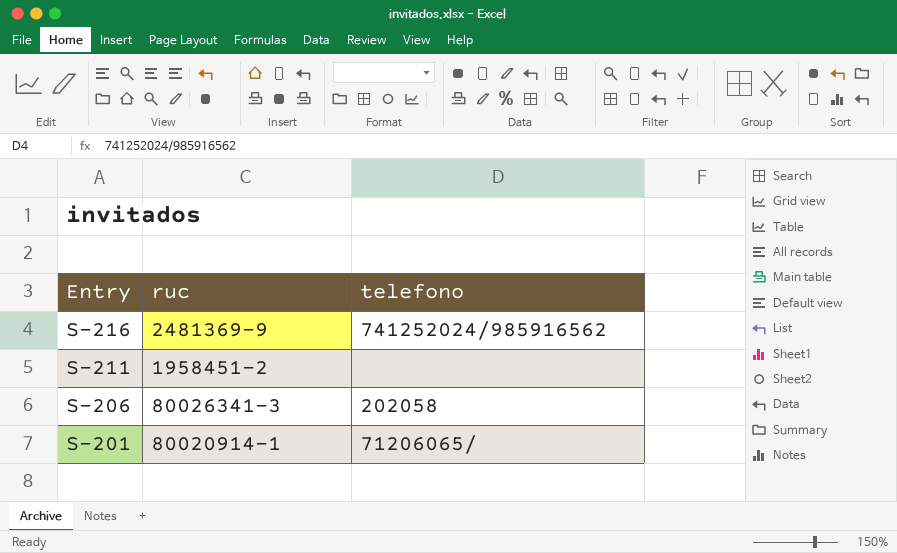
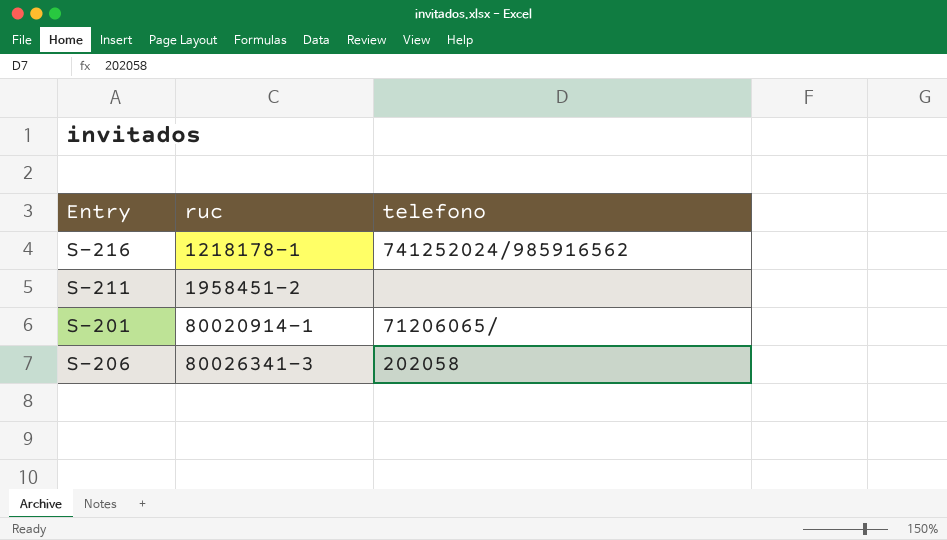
row order: Entry descending -> ruc ascending
S-216 | ruc: 2481369-9 -> 1218178-1

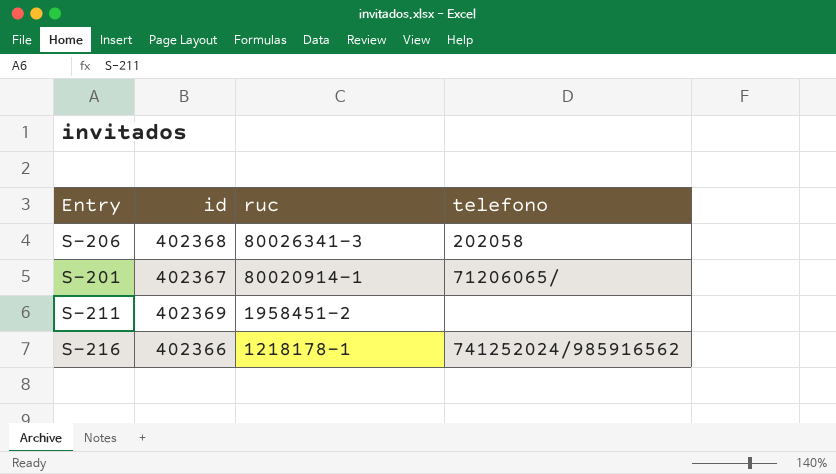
row order: ruc ascending -> ruc descending
column id | position: none -> 2

